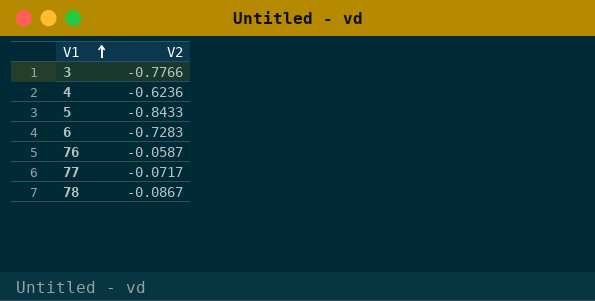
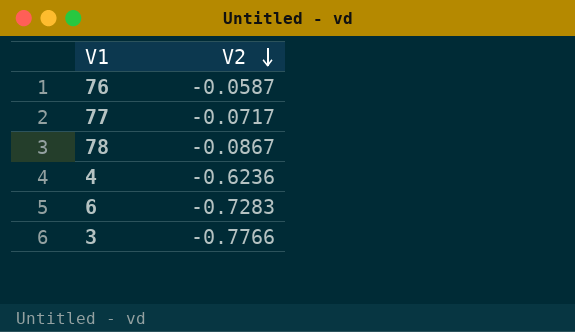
row order: V1 ascending -> V2 descending
row 5: -0.8433 -> none

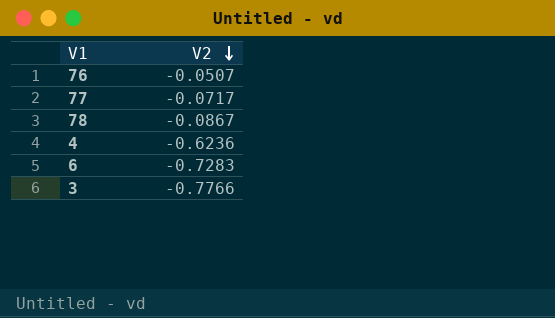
76 | V2: -0.0587 -> -0.0507

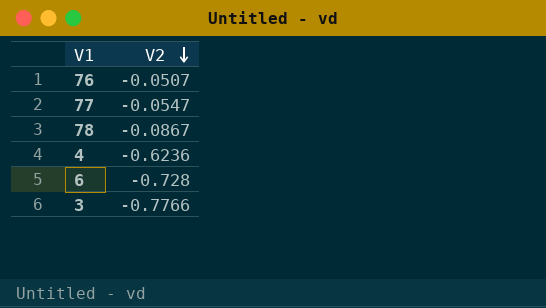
77 | V2: -0.0717 -> -0.0547
6 | V2: -0.7283 -> -0.728

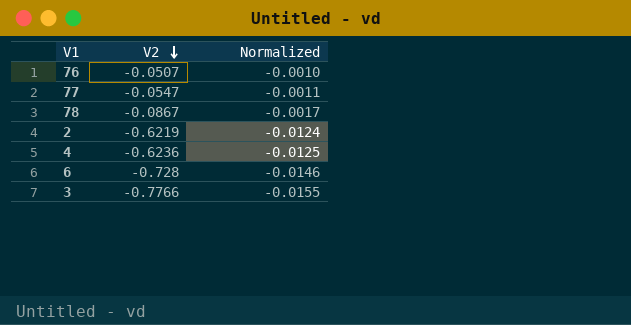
column Normalized | formula: none -> [V2] * 0.02
row 2: none -> -0.6219 | -0.0124

